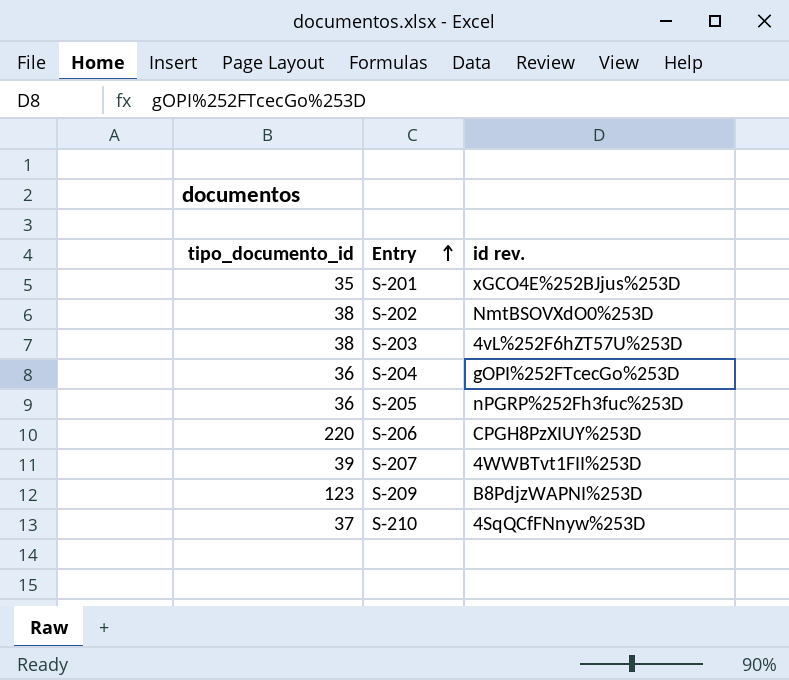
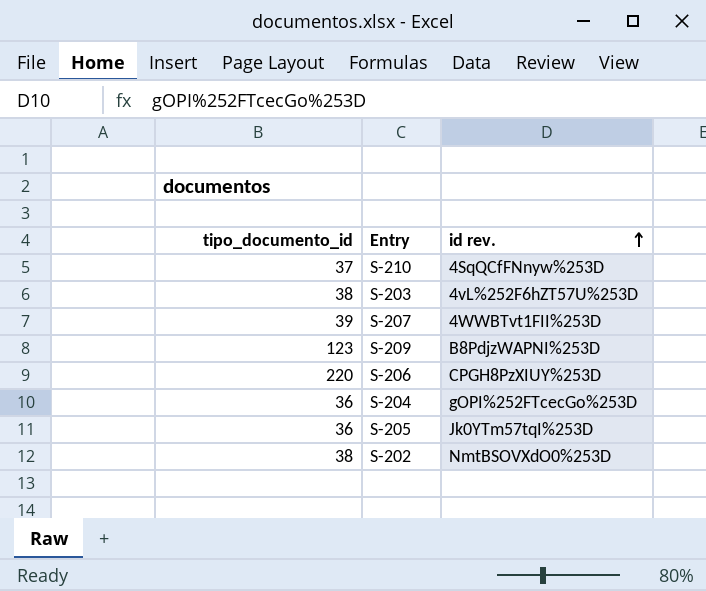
row order: Entry ascending -> id rev. ascending
row S-201: 35 | xGCO4E%252BJjus%253D -> none
S-205 | id rev.: nPGRP%252Fh3fuc%253D -> Jk0YTm57tqI%253D

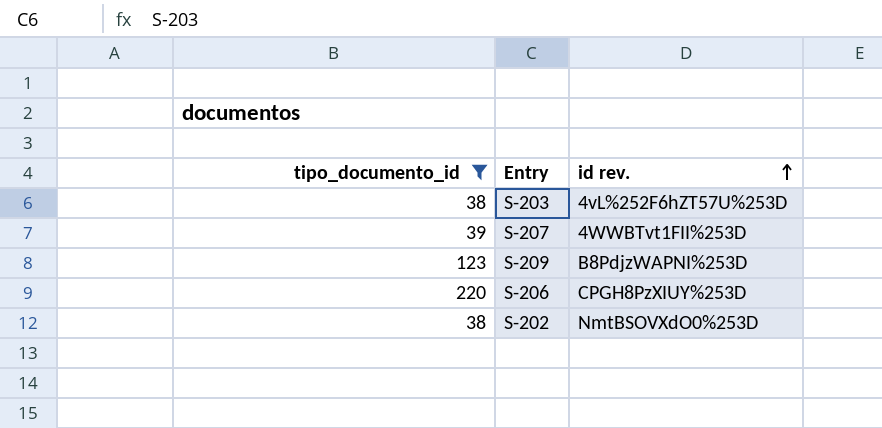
filter: none -> tipo_documento_id >= 38

